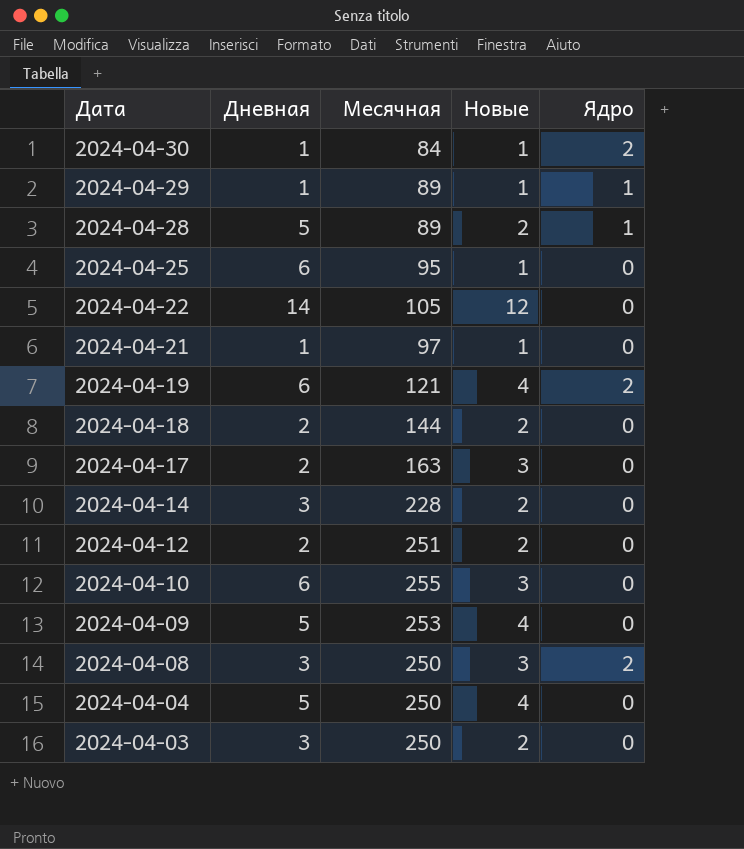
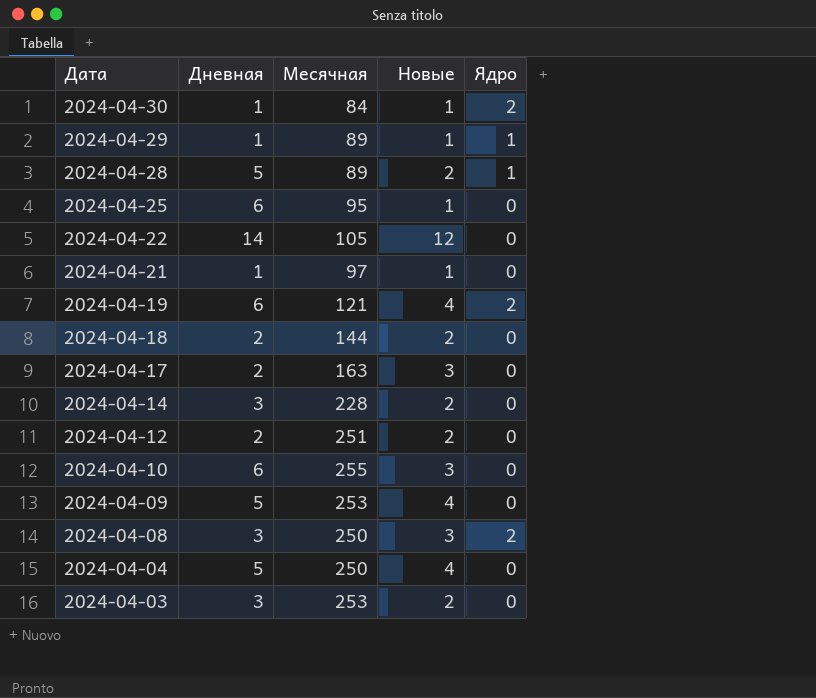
2024-04-03 | Месячная: 250 -> 253

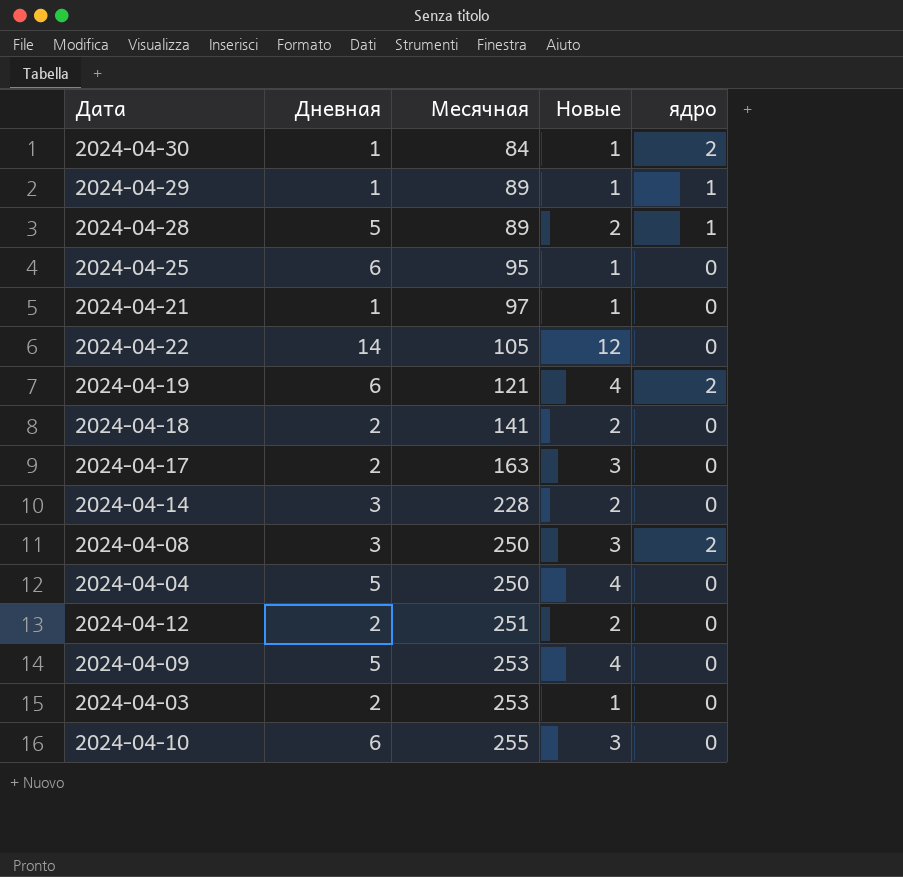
row order: Дата descending -> Месячная ascending
column name: Ядро -> ядро
2024-04-18 | Месячная: 144 -> 141
2024-04-03 | Дневная: 3 -> 2
2024-04-03 | Новые: 2 -> 1

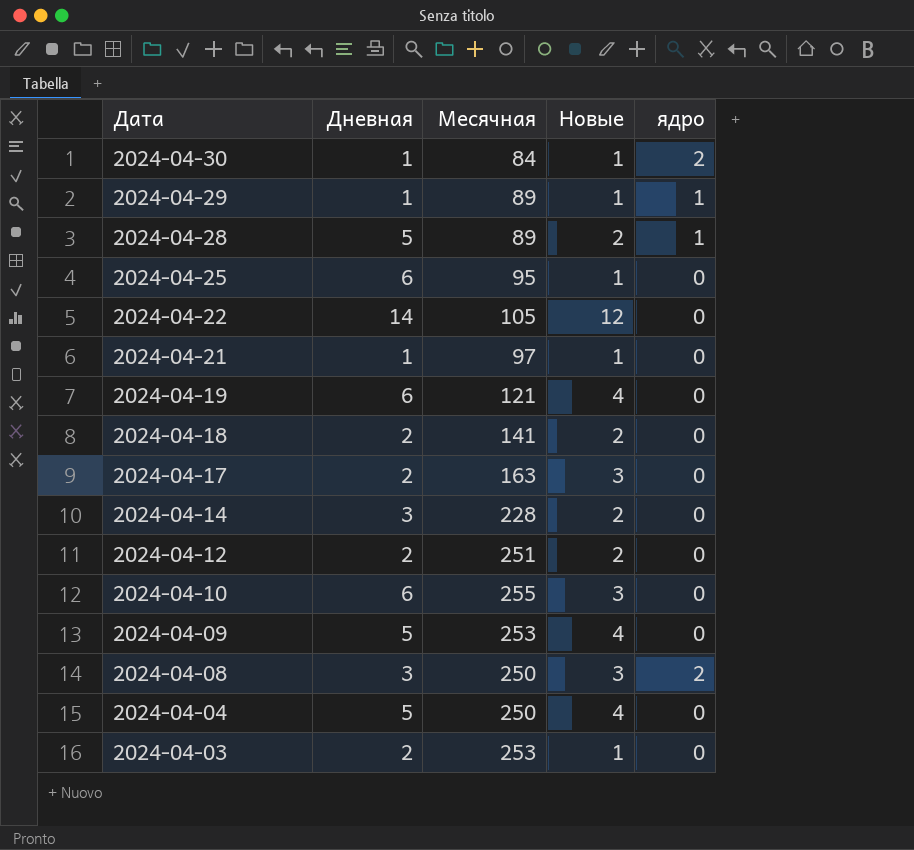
row order: Месячная ascending -> Дата descending
2024-04-19 | ядро: 2 -> 0

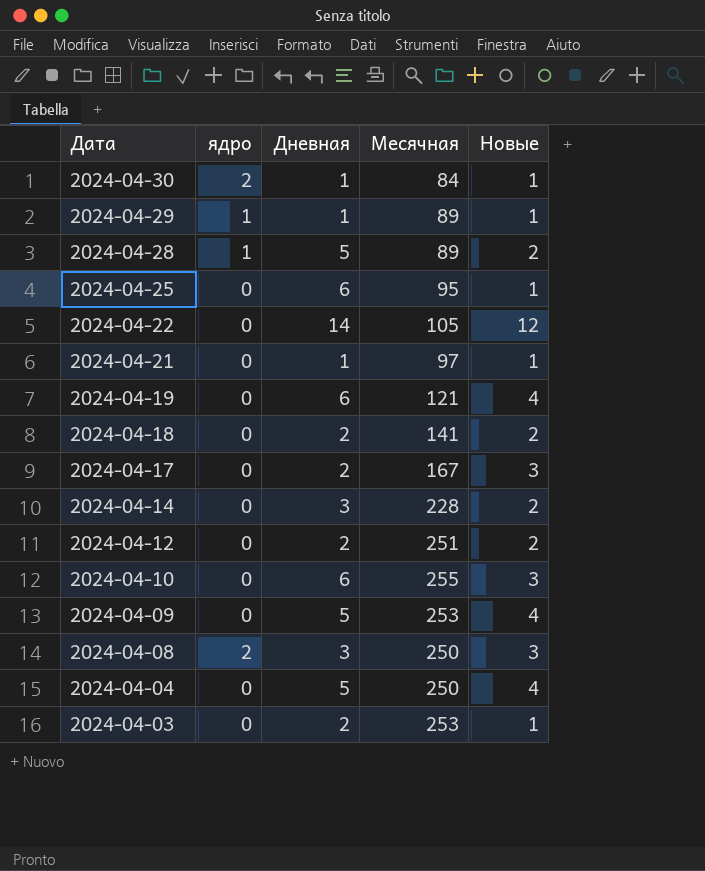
column ядро | position: 5 -> 2
2024-04-17 | Месячная: 163 -> 167

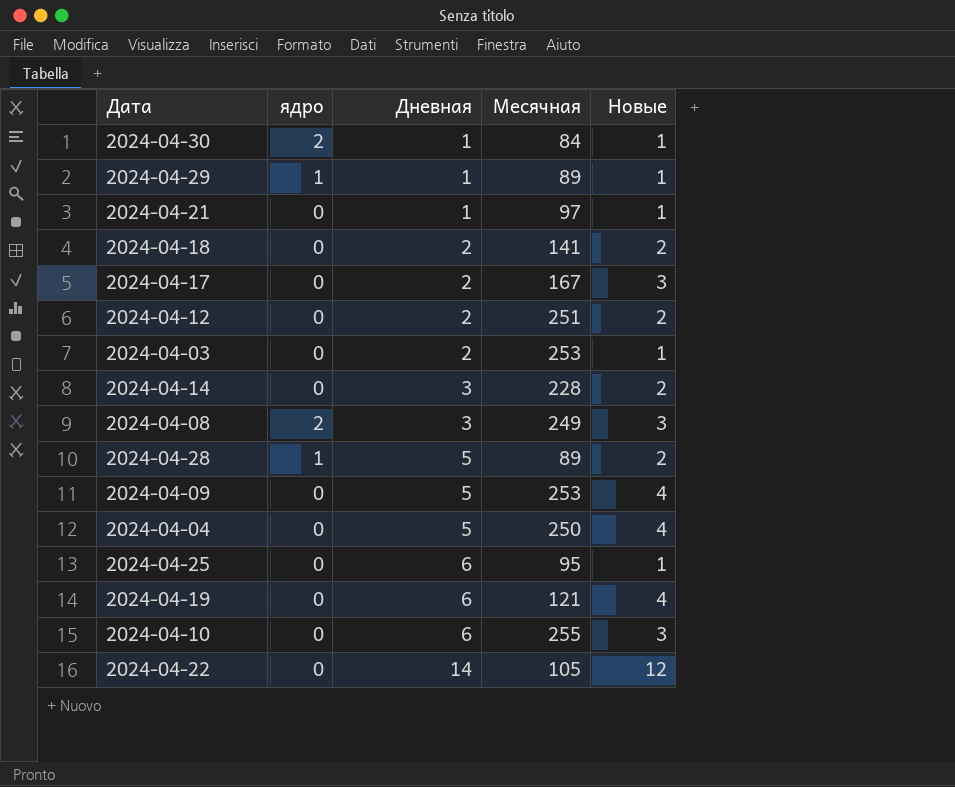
row order: Дата descending -> Дневная ascending
2024-04-08 | Месячная: 250 -> 249

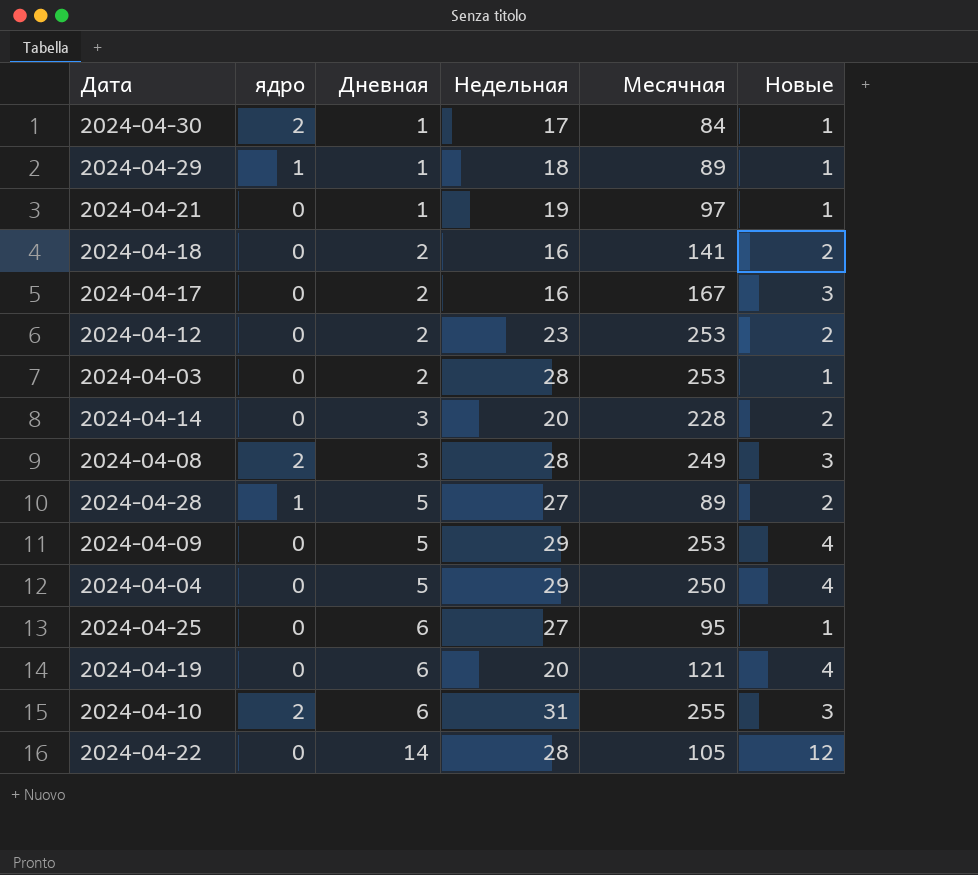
column Недельная | position: none -> 4
2024-04-12 | Месячная: 251 -> 253
2024-04-10 | ядро: 0 -> 2

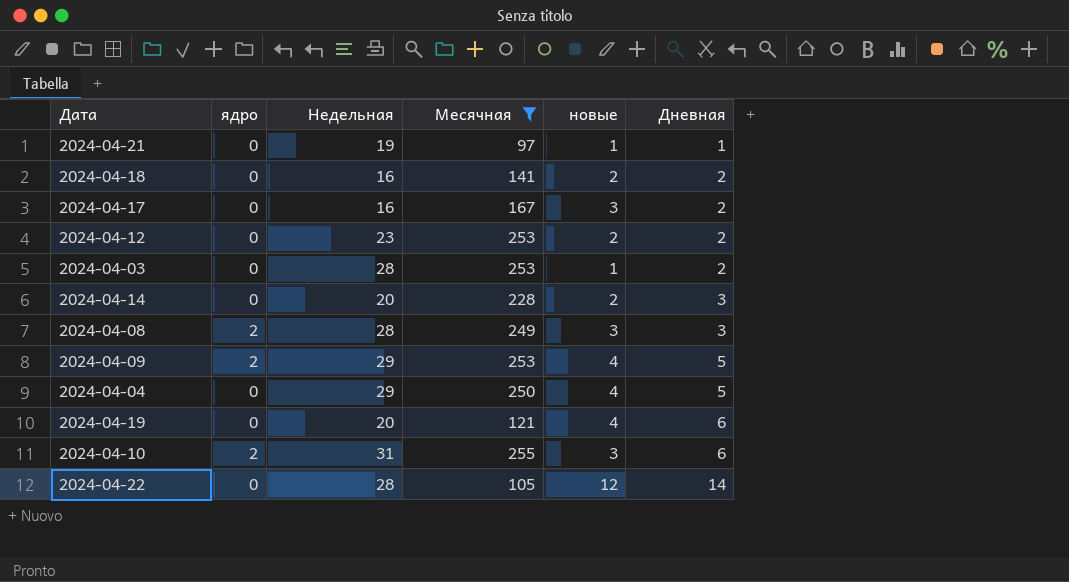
filter: none -> Месячная >= 97
column name: Новые -> новые
column Дневная | position: 3 -> 6
2024-04-09 | ядро: 0 -> 2

